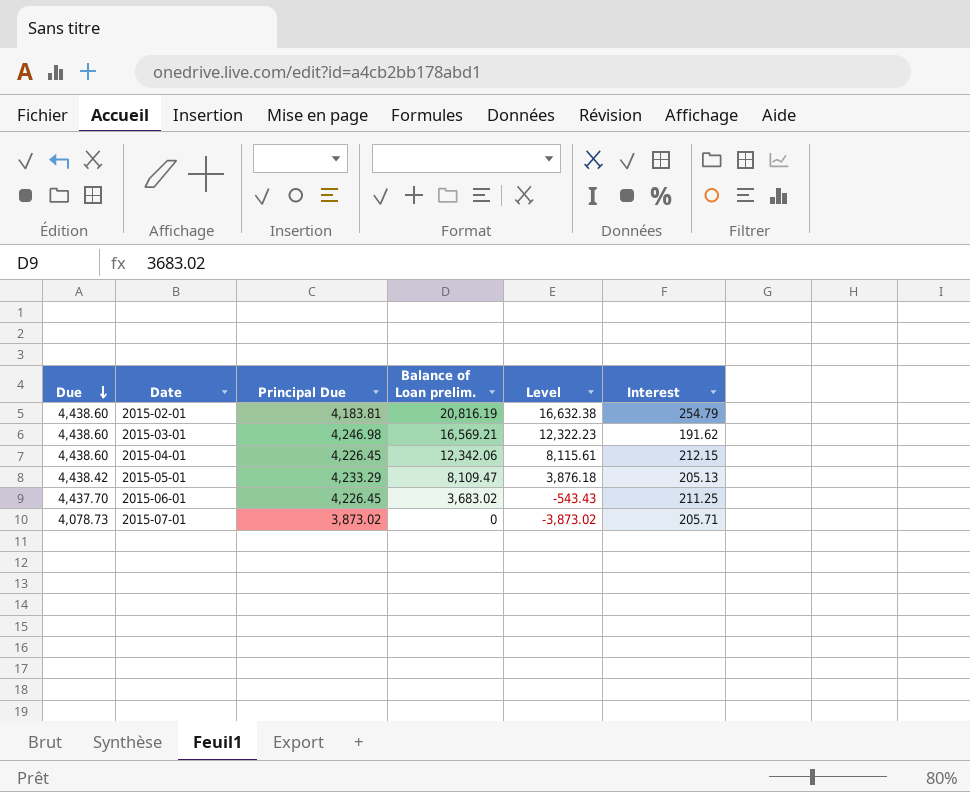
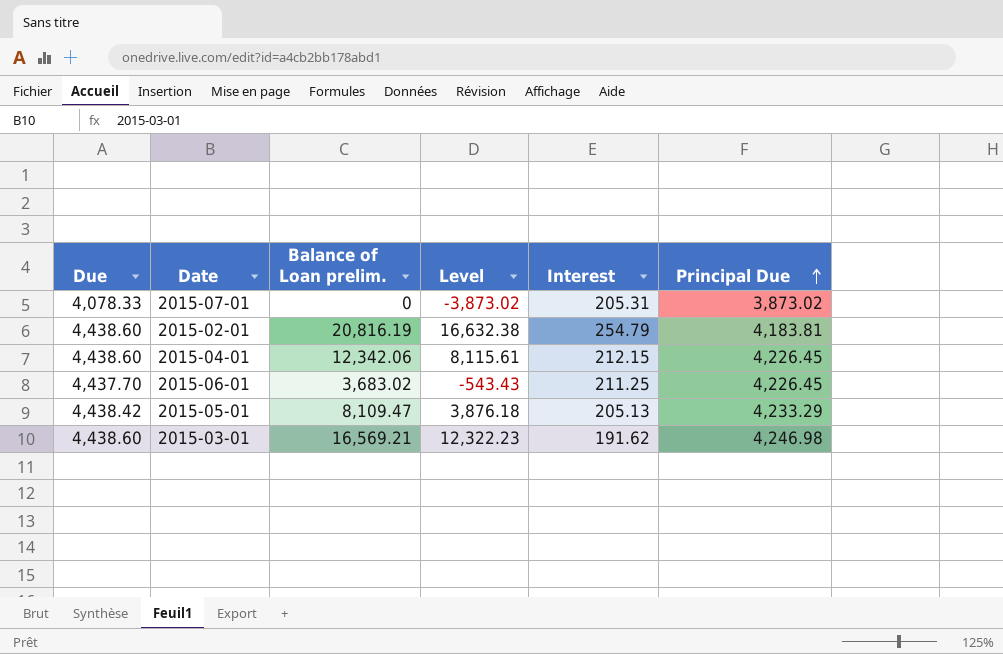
row order: Due descending -> Principal Due ascending
column Principal Due | position: 3 -> 6
2015-07-01 | Due: 4,078.73 -> 4,078.33
2015-07-01 | Interest: 205.71 -> 205.31

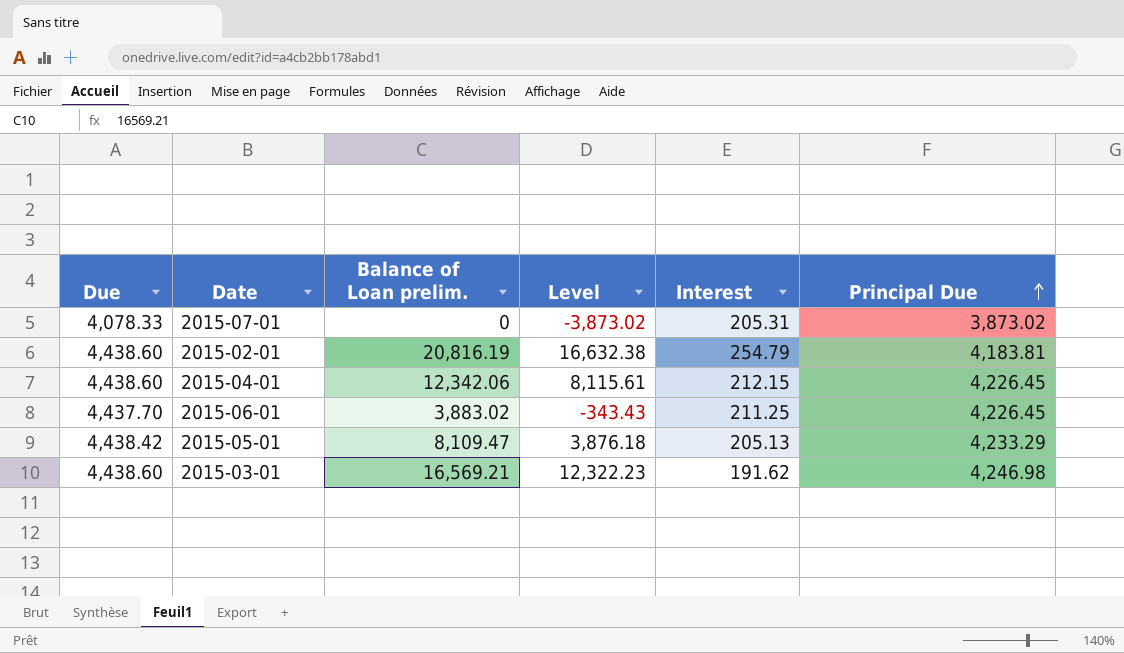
2015-06-01 | Balance of Loan prelim.: 3,683.02 -> 3,883.02
2015-06-01 | Level: -543.43 -> -343.43

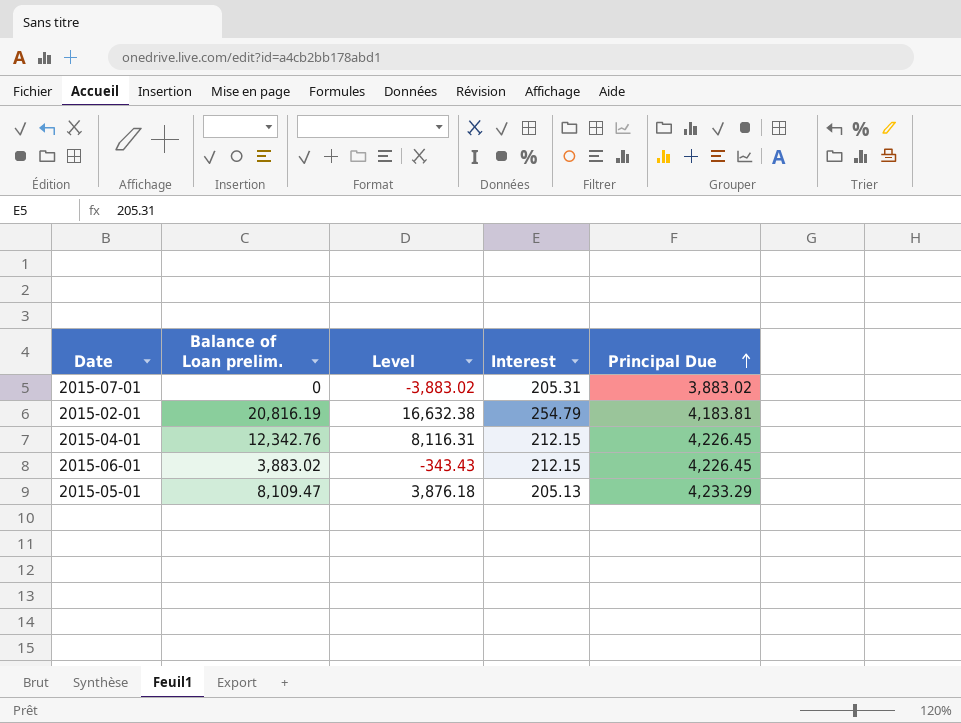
column Due | formula: [Interest] + [Principal Due] -> none
row 2015-03-01: 4,438.60 | 16,569.21 | 12,322.23 | 191.62 | 4,246.98 -> none
2015-07-01 | Level: -3,873.02 -> -3,883.02
2015-07-01 | Principal Due: 3,873.02 -> 3,883.02
2015-04-01 | Balance of Loan prelim.: 12,342.06 -> 12,342.76
2015-04-01 | Level: 8,115.61 -> 8,116.31
2015-06-01 | Interest: 211.25 -> 212.15

